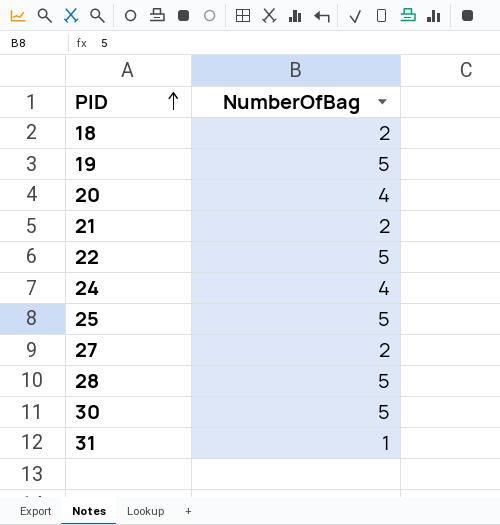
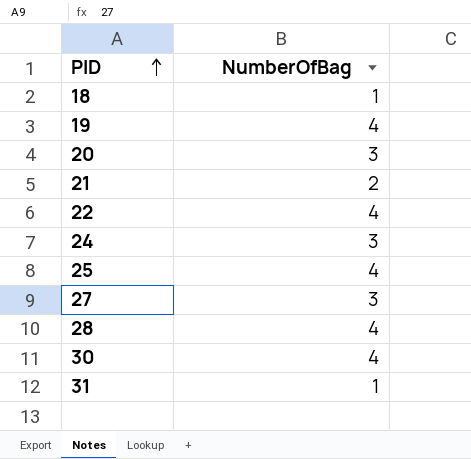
18 | NumberOfBag: 2 -> 1
19 | NumberOfBag: 5 -> 4
20 | NumberOfBag: 4 -> 3
22 | NumberOfBag: 5 -> 4
24 | NumberOfBag: 4 -> 3
25 | NumberOfBag: 5 -> 4
27 | NumberOfBag: 2 -> 3
28 | NumberOfBag: 5 -> 4
30 | NumberOfBag: 5 -> 4

